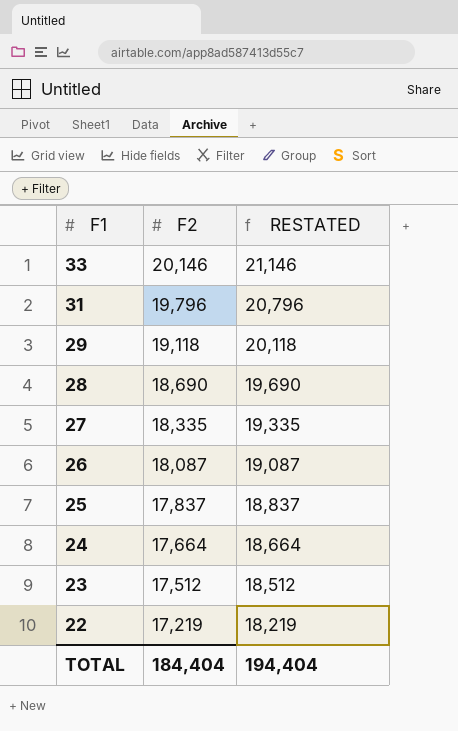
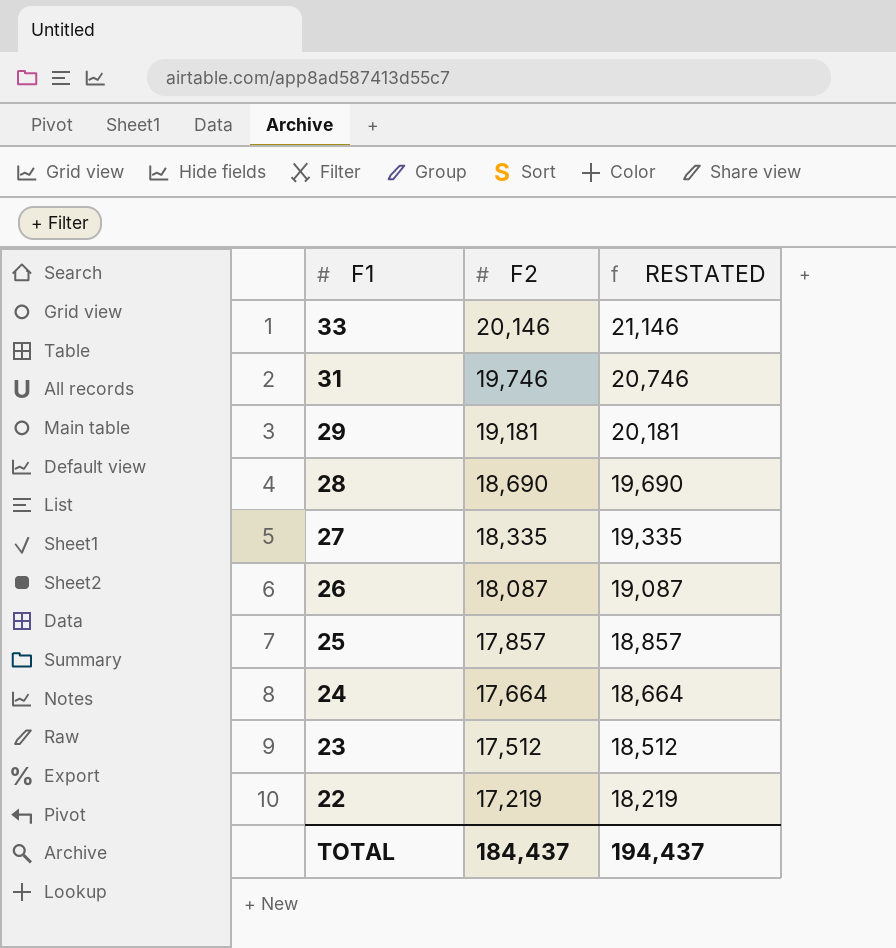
31 | F2: 19,796 -> 19,746
31 | RESTATED: 20,796 -> 20,746
29 | F2: 19,118 -> 19,181
29 | RESTATED: 20,118 -> 20,181
25 | F2: 17,837 -> 17,857
25 | RESTATED: 18,837 -> 18,857
TOTAL | F2: 184,404 -> 184,437
TOTAL | RESTATED: 194,404 -> 194,437

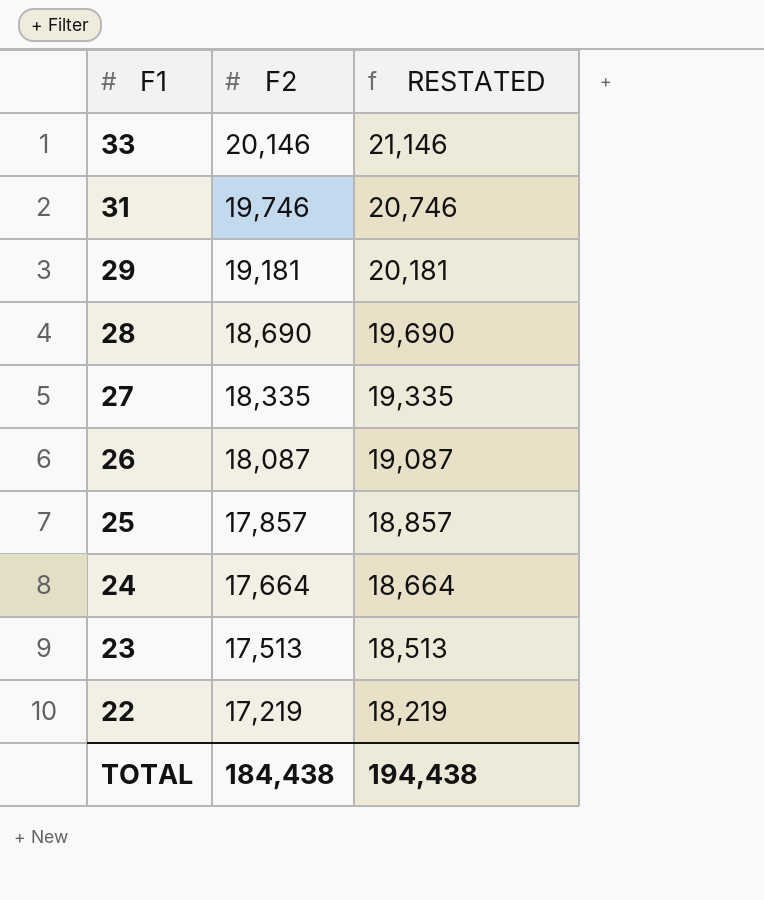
23 | F2: 17,512 -> 17,513
23 | RESTATED: 18,512 -> 18,513
TOTAL | F2: 184,437 -> 184,438
TOTAL | RESTATED: 194,437 -> 194,438

